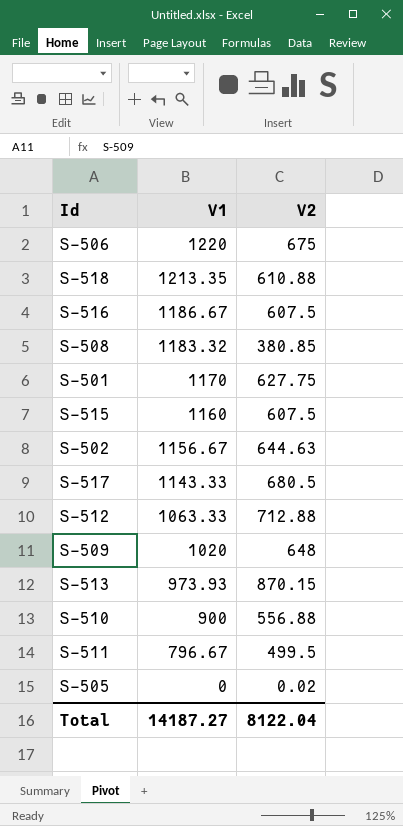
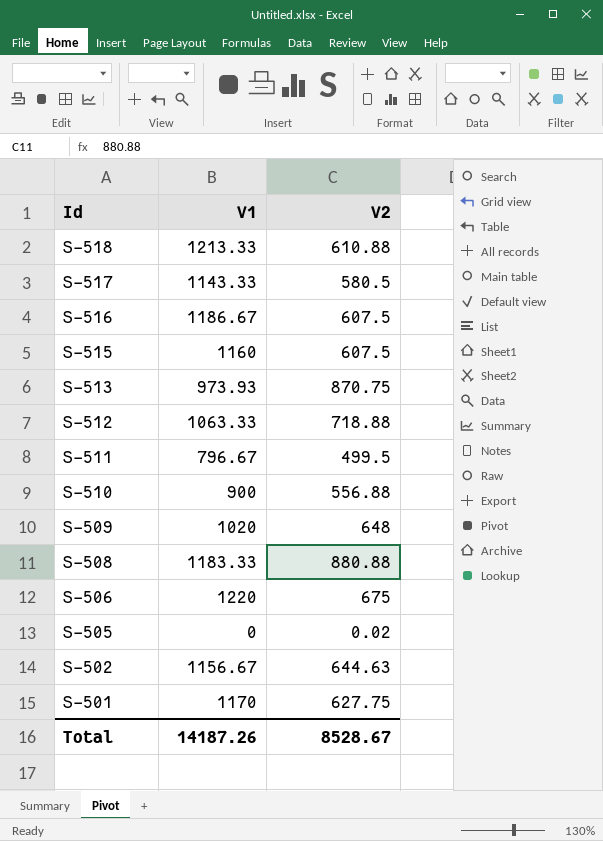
row order: V1 descending -> Id descending
S-518 | V1: 1213.35 -> 1213.33
S-517 | V2: 680.5 -> 580.5
S-513 | V2: 870.15 -> 870.75
S-512 | V2: 712.88 -> 718.88
S-508 | V1: 1183.32 -> 1183.33
S-508 | V2: 380.85 -> 880.88
Total | V1: 14187.27 -> 14187.26
Total | V2: 8122.04 -> 8528.67

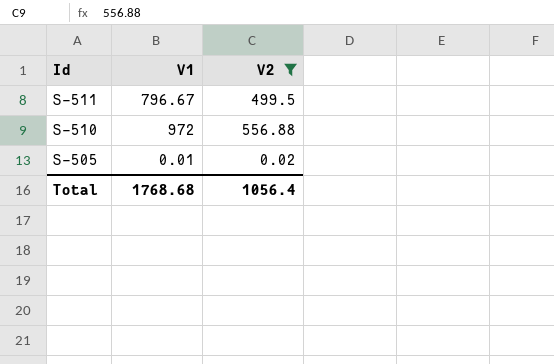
filter: none -> V2 <= 556.88
S-510 | V1: 900 -> 972
S-505 | V1: 0 -> 0.01
Total | V1: 14187.26 -> 1768.68
Total | V2: 8528.67 -> 1056.4

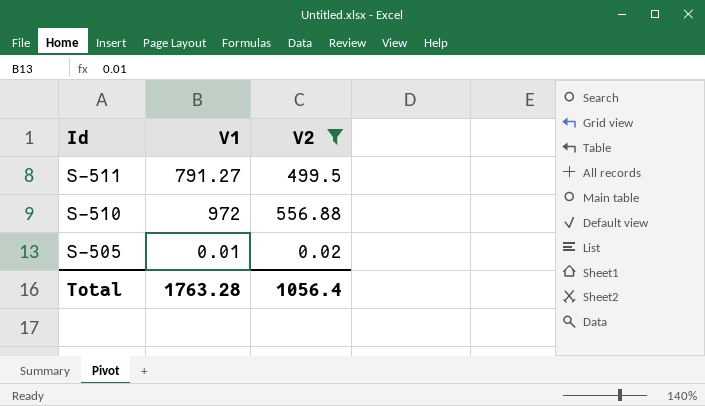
S-511 | V1: 796.67 -> 791.27
Total | V1: 1768.68 -> 1763.28

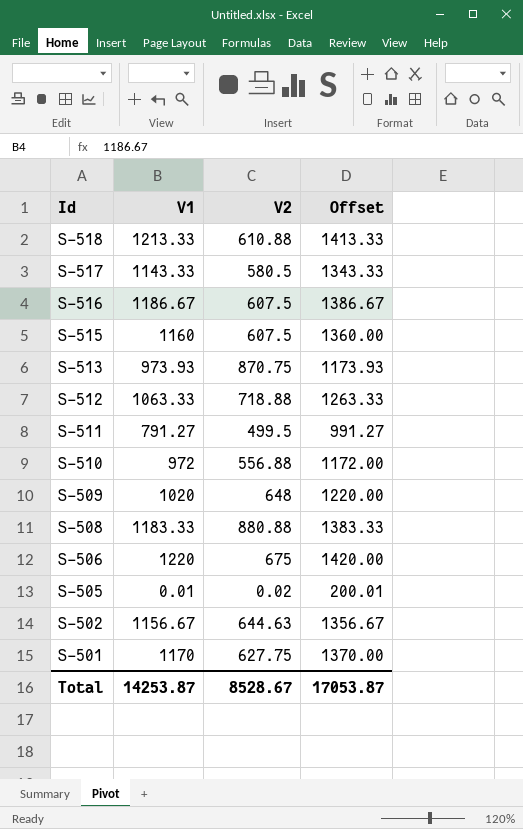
filter: V2 <= 556.88 -> none
column Offset | formula: none -> [V1] + 200
Total | V1: 1763.28 -> 14253.87
Total | V2: 1056.4 -> 8528.67

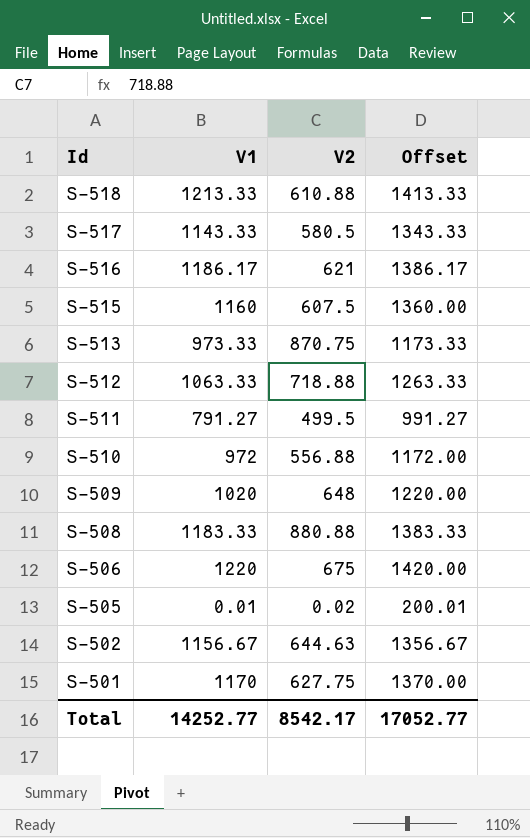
S-516 | V1: 1186.67 -> 1186.17
S-516 | V2: 607.5 -> 621
S-516 | Offset: 1386.67 -> 1386.17
S-513 | V1: 973.93 -> 973.33
S-513 | Offset: 1173.93 -> 1173.33
Total | V1: 14253.87 -> 14252.77
Total | V2: 8528.67 -> 8542.17
Total | Offset: 17053.87 -> 17052.77

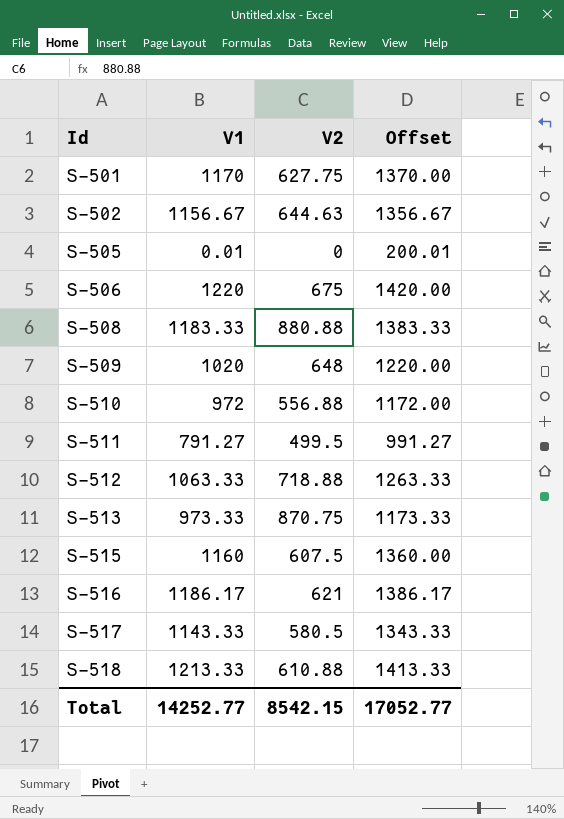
row order: Id descending -> Id ascending
S-505 | V2: 0.02 -> 0
Total | V2: 8542.17 -> 8542.15

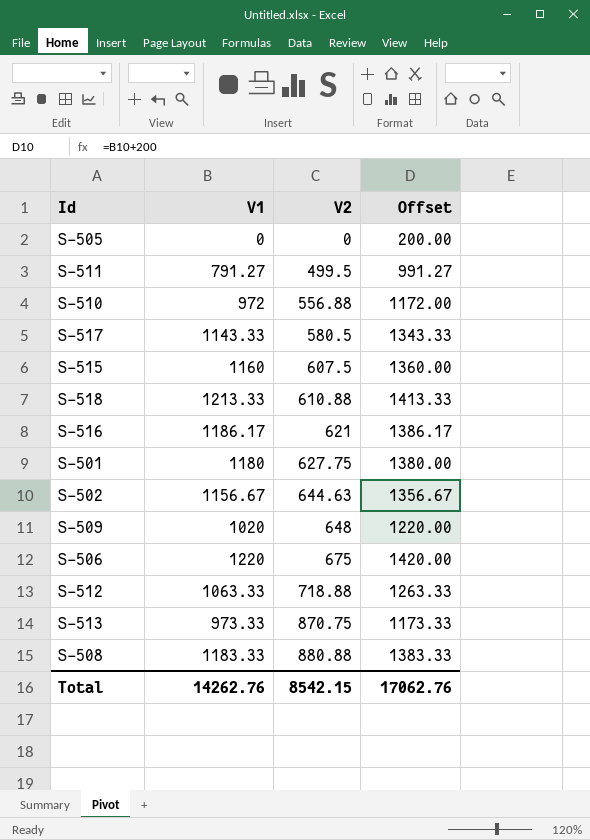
row order: Id ascending -> V2 ascending
S-505 | V1: 0.01 -> 0
S-505 | Offset: 200.01 -> 200.00
S-501 | V1: 1170 -> 1180
S-501 | Offset: 1370.00 -> 1380.00
Total | V1: 14252.77 -> 14262.76
Total | Offset: 17052.77 -> 17062.76

